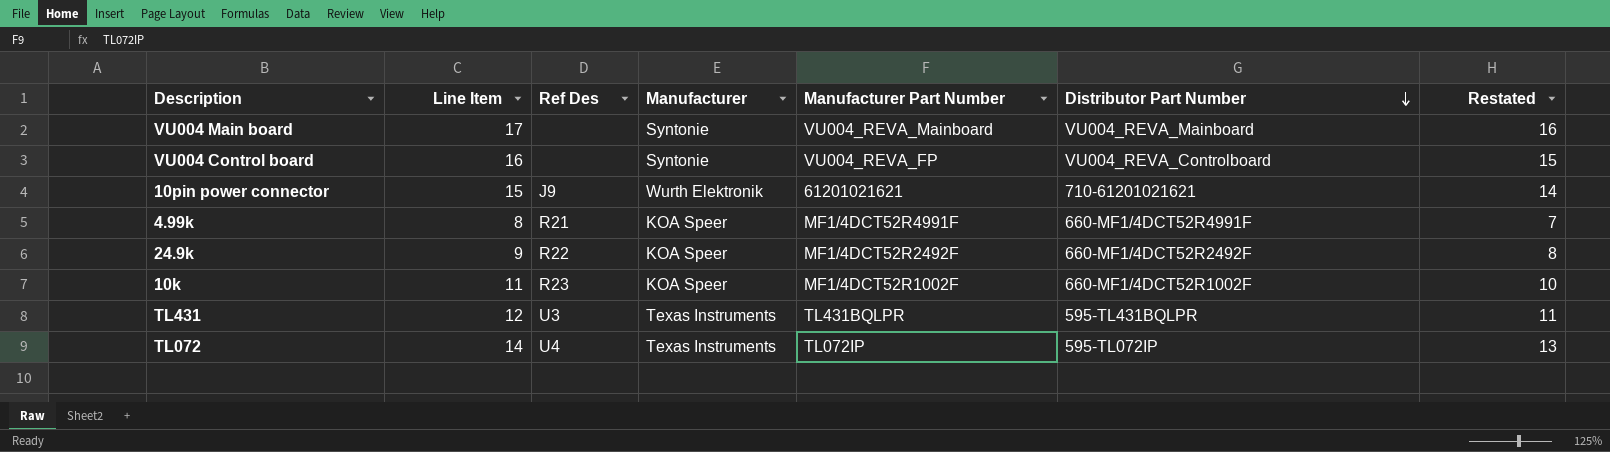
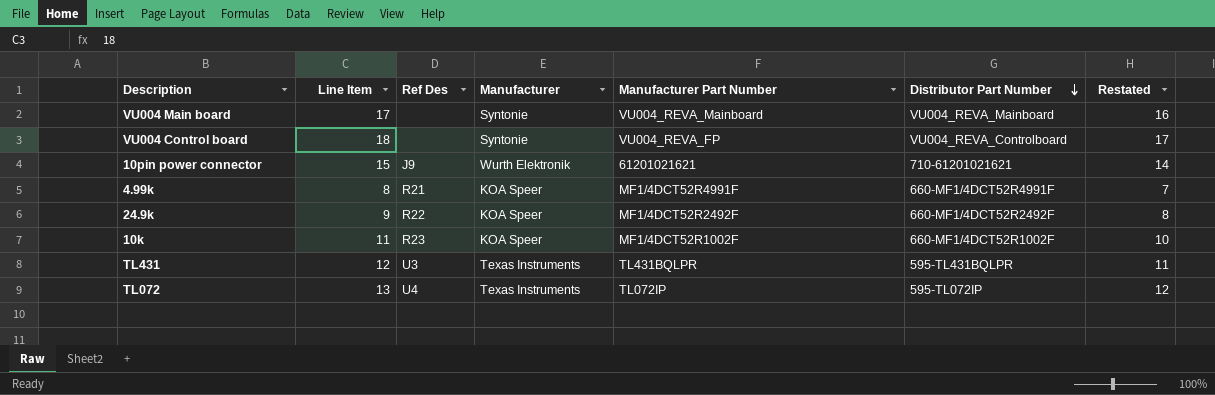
VU004 Control board | Line Item: 16 -> 18
VU004 Control board | Restated: 15 -> 17
TL072 | Line Item: 14 -> 13
TL072 | Restated: 13 -> 12

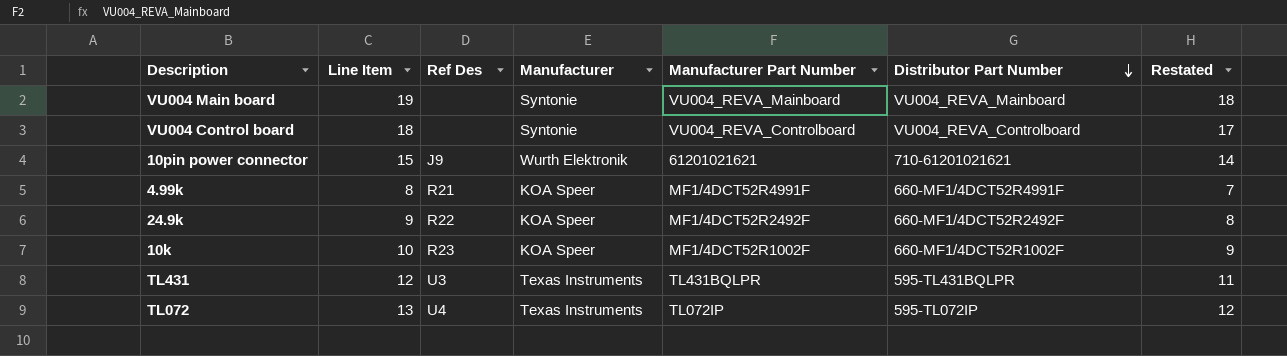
VU004 Main board | Line Item: 17 -> 19
VU004 Main board | Restated: 16 -> 18
VU004 Control board | Manufacturer Part Number: VU004_REVA_FP -> VU004_REVA_Controlboard
10k | Line Item: 11 -> 10
10k | Restated: 10 -> 9

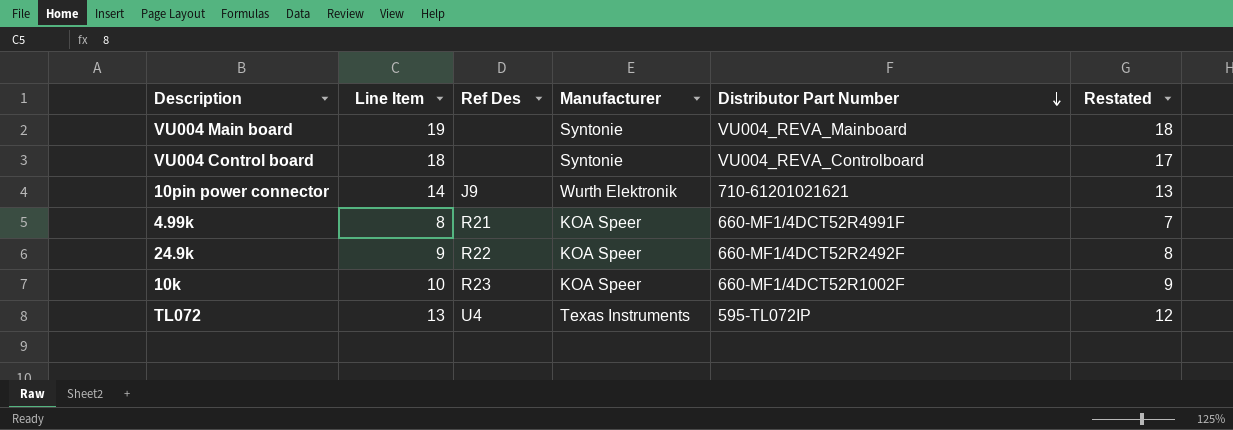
column Manufacturer Part Number | position: 5 -> none
row TL431: 12 | U3 | Texas Instruments | TL431BQLPR | 595-TL431BQLPR | 11 -> none
10pin power connector | Line Item: 15 -> 14
10pin power connector | Restated: 14 -> 13

